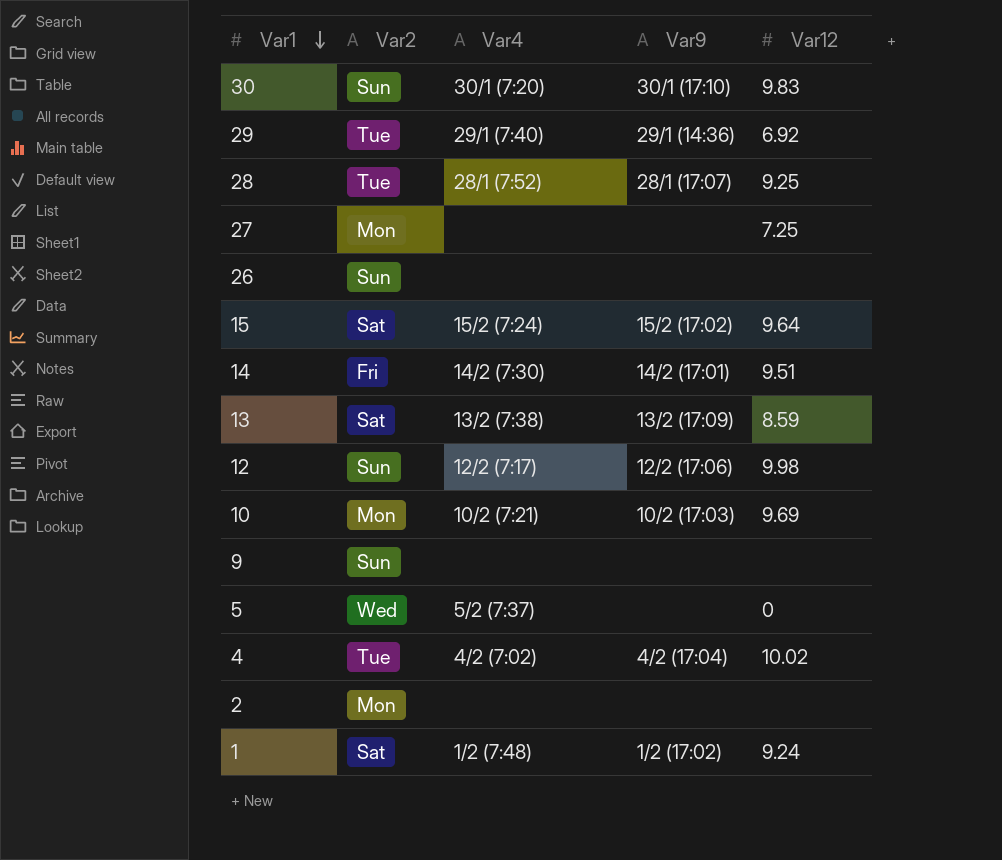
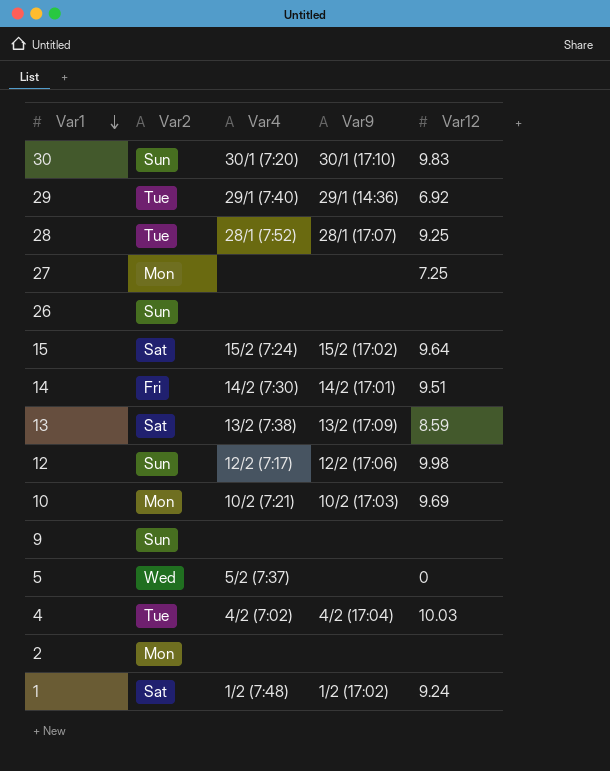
4 | Var12: 10.02 -> 10.03

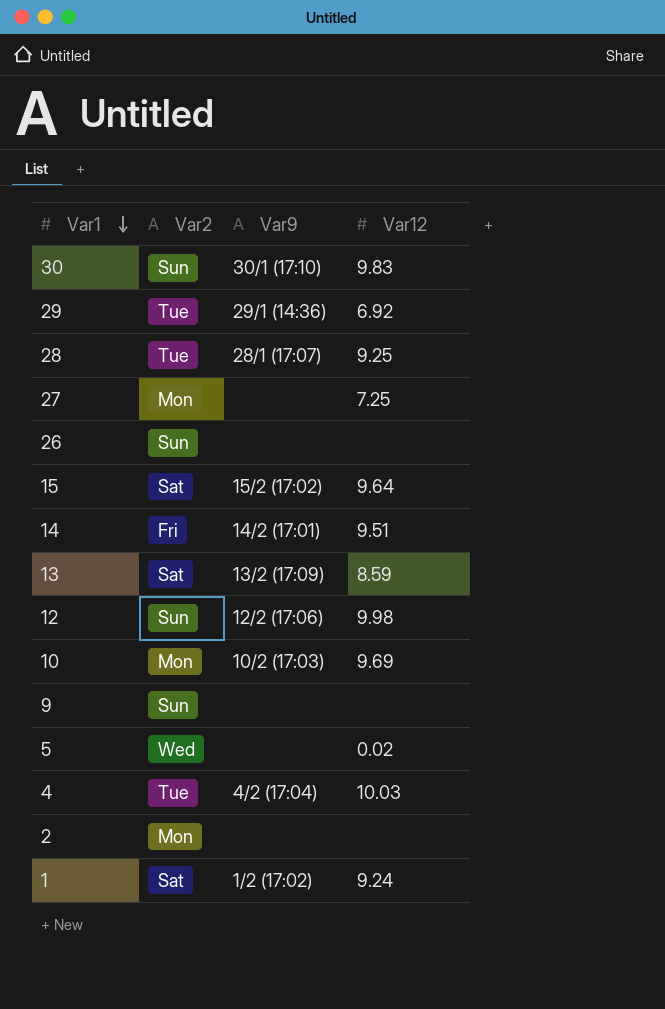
column Var4 | position: 3 -> none
5 | Var12: 0 -> 0.02

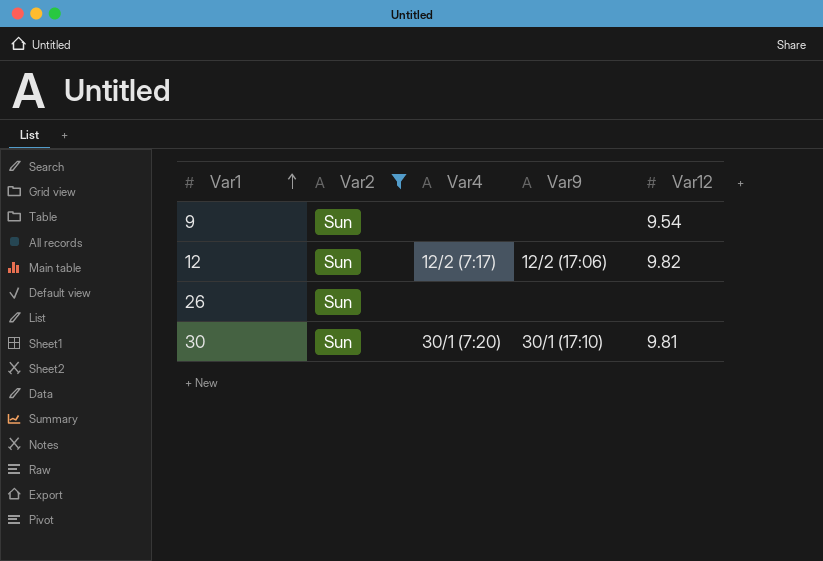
filter: none -> Var2 = Sun
row order: Var1 descending -> Var1 ascending
column Var4 | position: none -> 3
9 | Var12: none -> 9.54
12 | Var12: 9.98 -> 9.82
30 | Var12: 9.83 -> 9.81

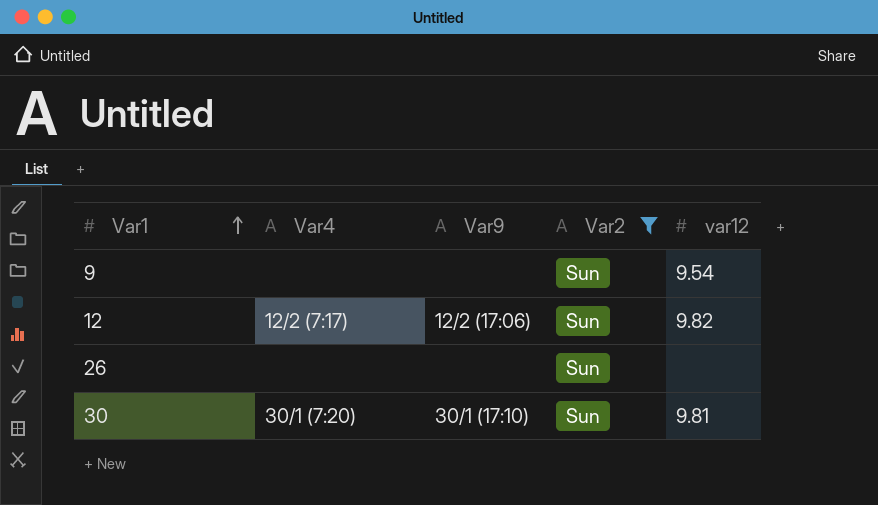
column Var2 | position: 2 -> 4
column name: Var12 -> var12

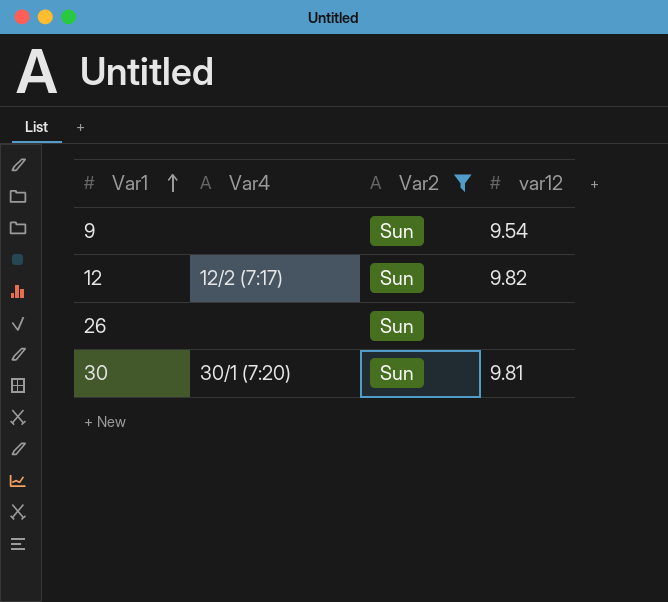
column Var9 | position: 3 -> none

